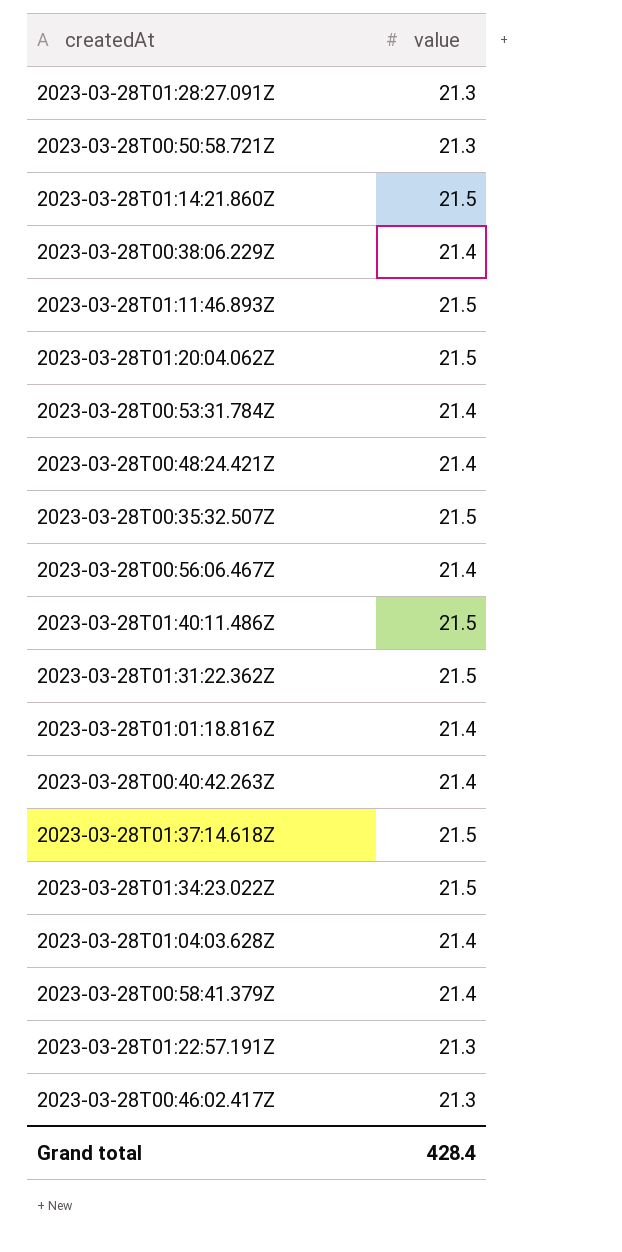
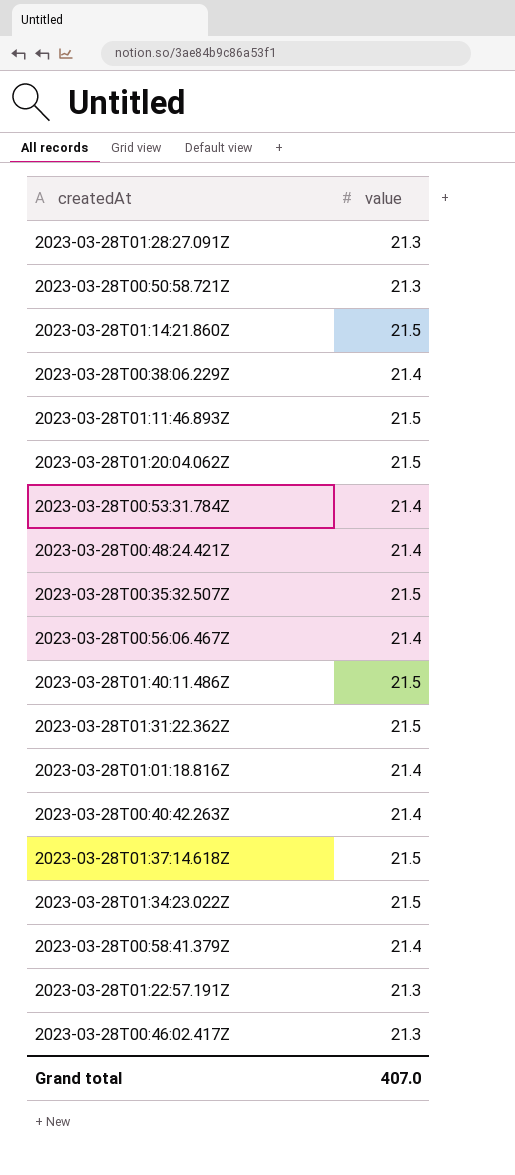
row 2023-03-28T01:04:03.628Z: 21.4 -> none
Grand total | value: 428.4 -> 407.0

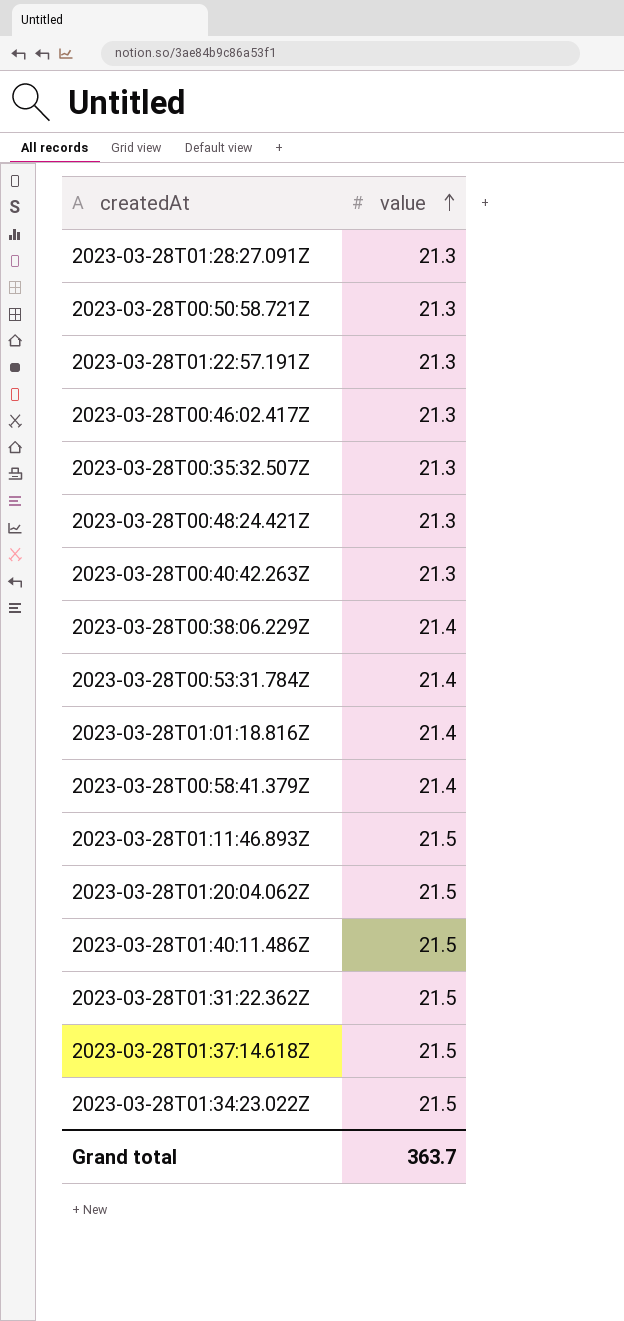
row order: none -> value ascending
row 2023-03-28T01:14:21.860Z: 21.5 -> none
row 2023-03-28T00:56:06.467Z: 21.4 -> none
2023-03-28T00:35:32.507Z | value: 21.5 -> 21.3
2023-03-28T00:48:24.421Z | value: 21.4 -> 21.3
2023-03-28T00:40:42.263Z | value: 21.4 -> 21.3
Grand total | value: 407.0 -> 363.7

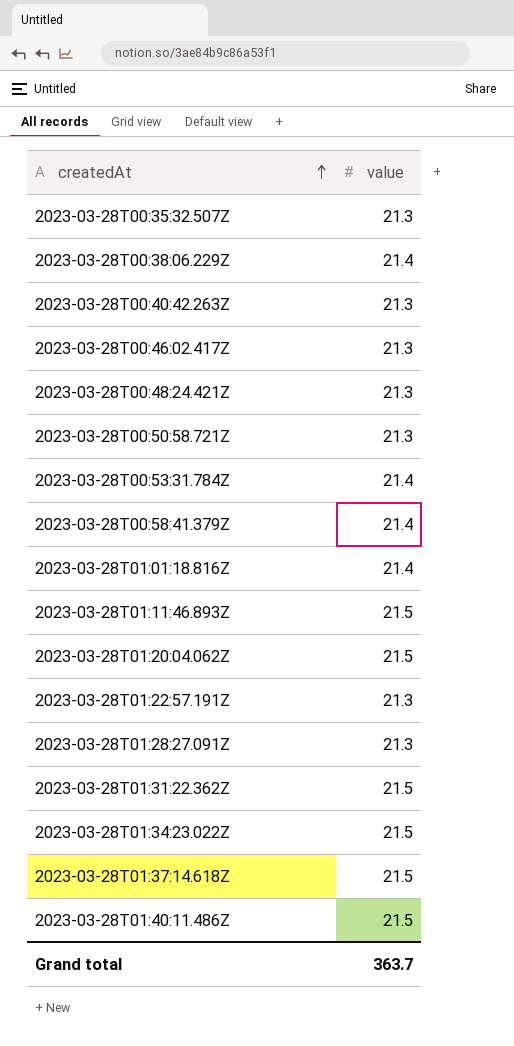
row order: value ascending -> createdAt ascending

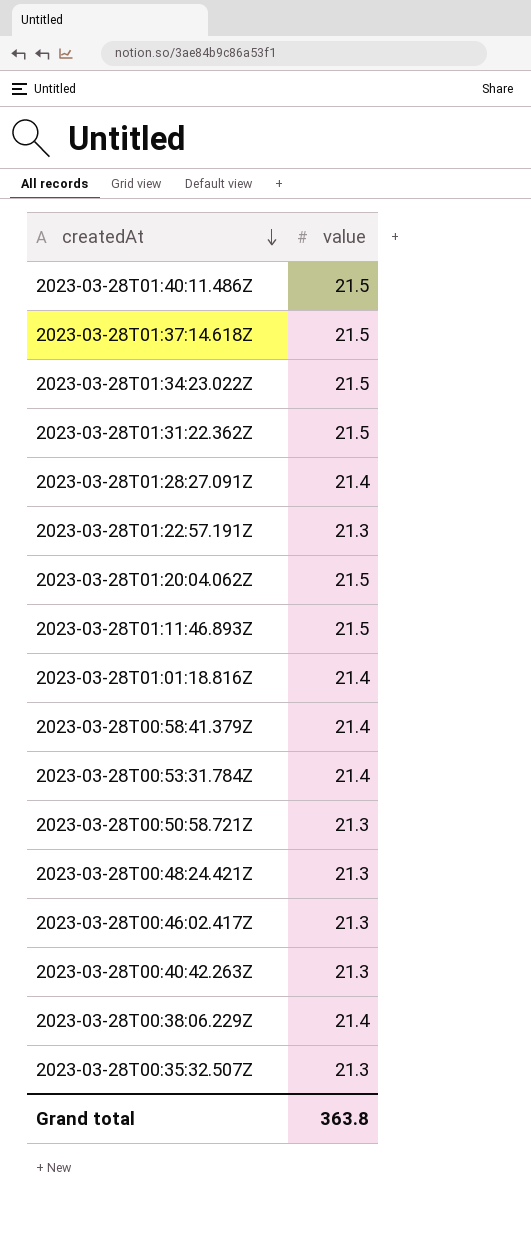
row order: createdAt ascending -> createdAt descending
2023-03-28T01:28:27.091Z | value: 21.3 -> 21.4
Grand total | value: 363.7 -> 363.8

